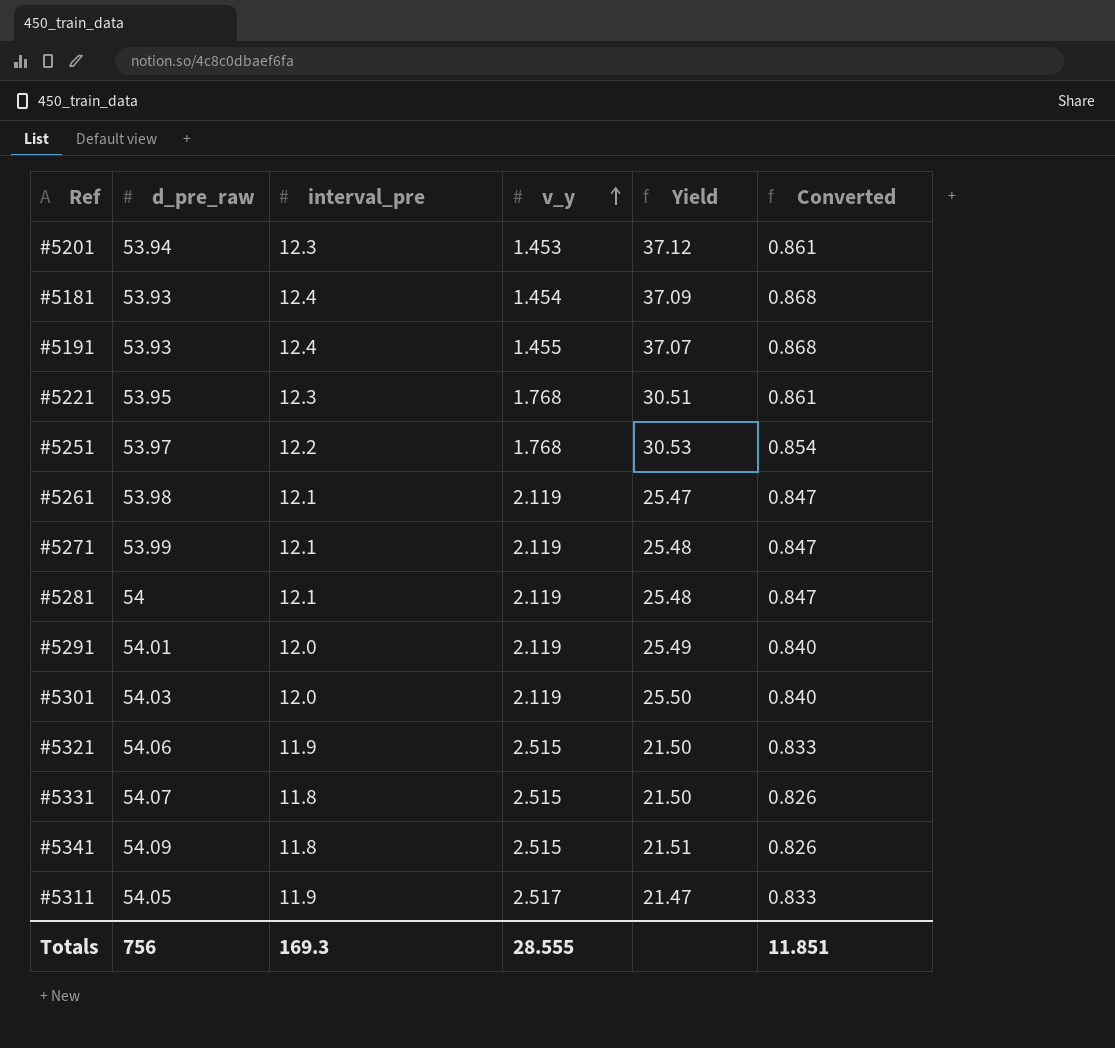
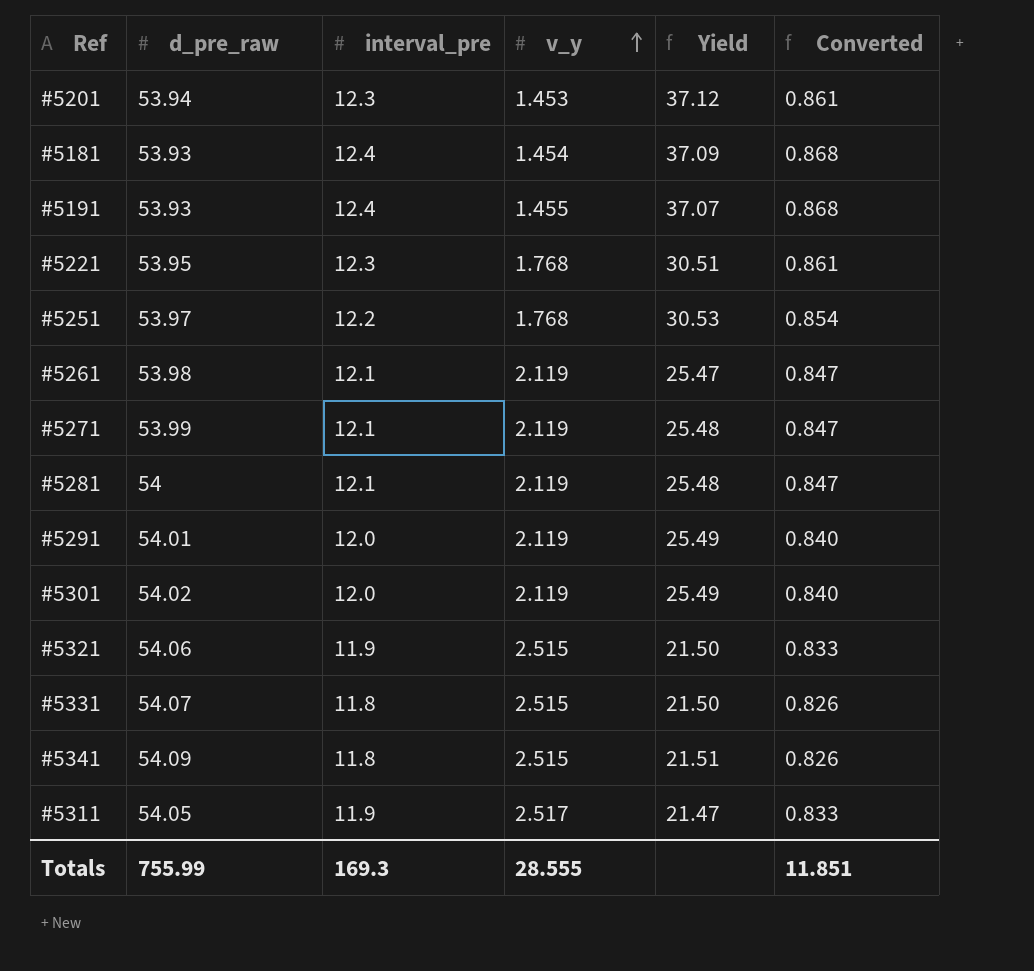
#5301 | d_pre_raw: 54.03 -> 54.02
#5301 | Yield: 25.50 -> 25.49
Totals | d_pre_raw: 756 -> 755.99

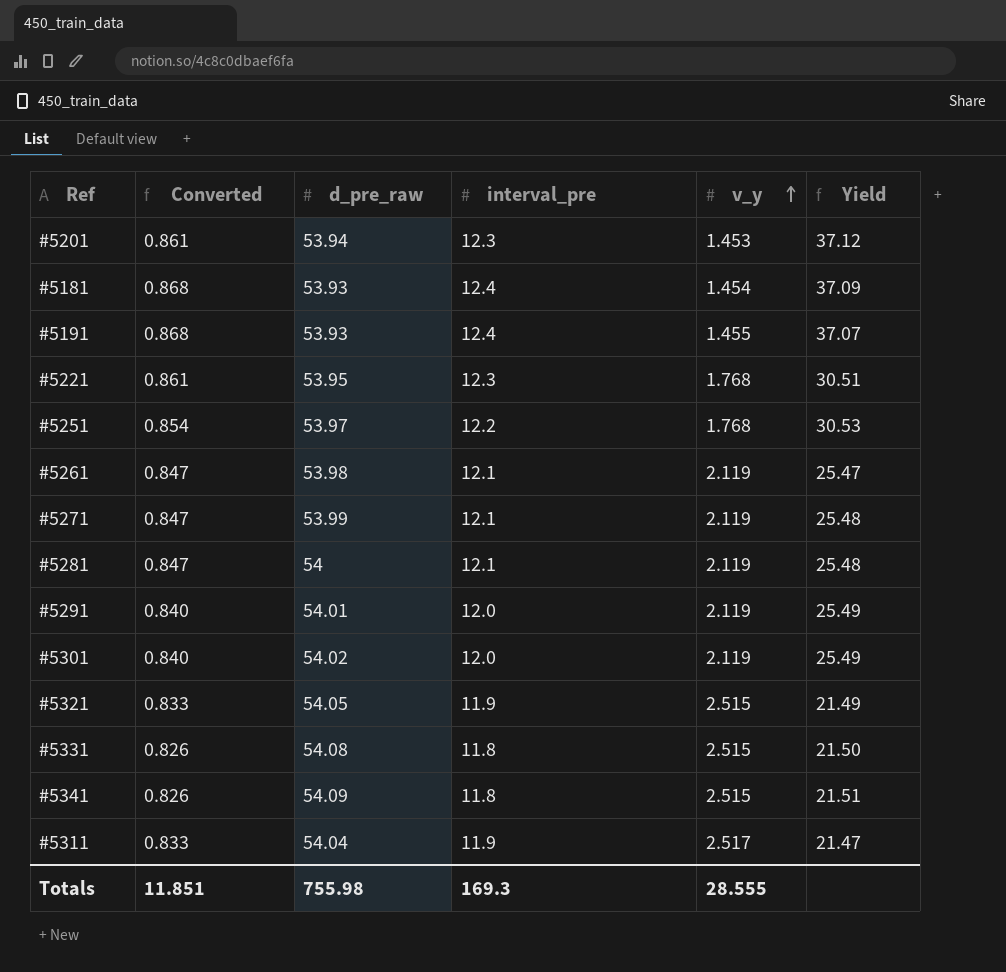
column Converted | position: 6 -> 2
#5321 | d_pre_raw: 54.06 -> 54.05
#5321 | Yield: 21.50 -> 21.49
#5331 | d_pre_raw: 54.07 -> 54.08
#5311 | d_pre_raw: 54.05 -> 54.04
Totals | d_pre_raw: 755.99 -> 755.98

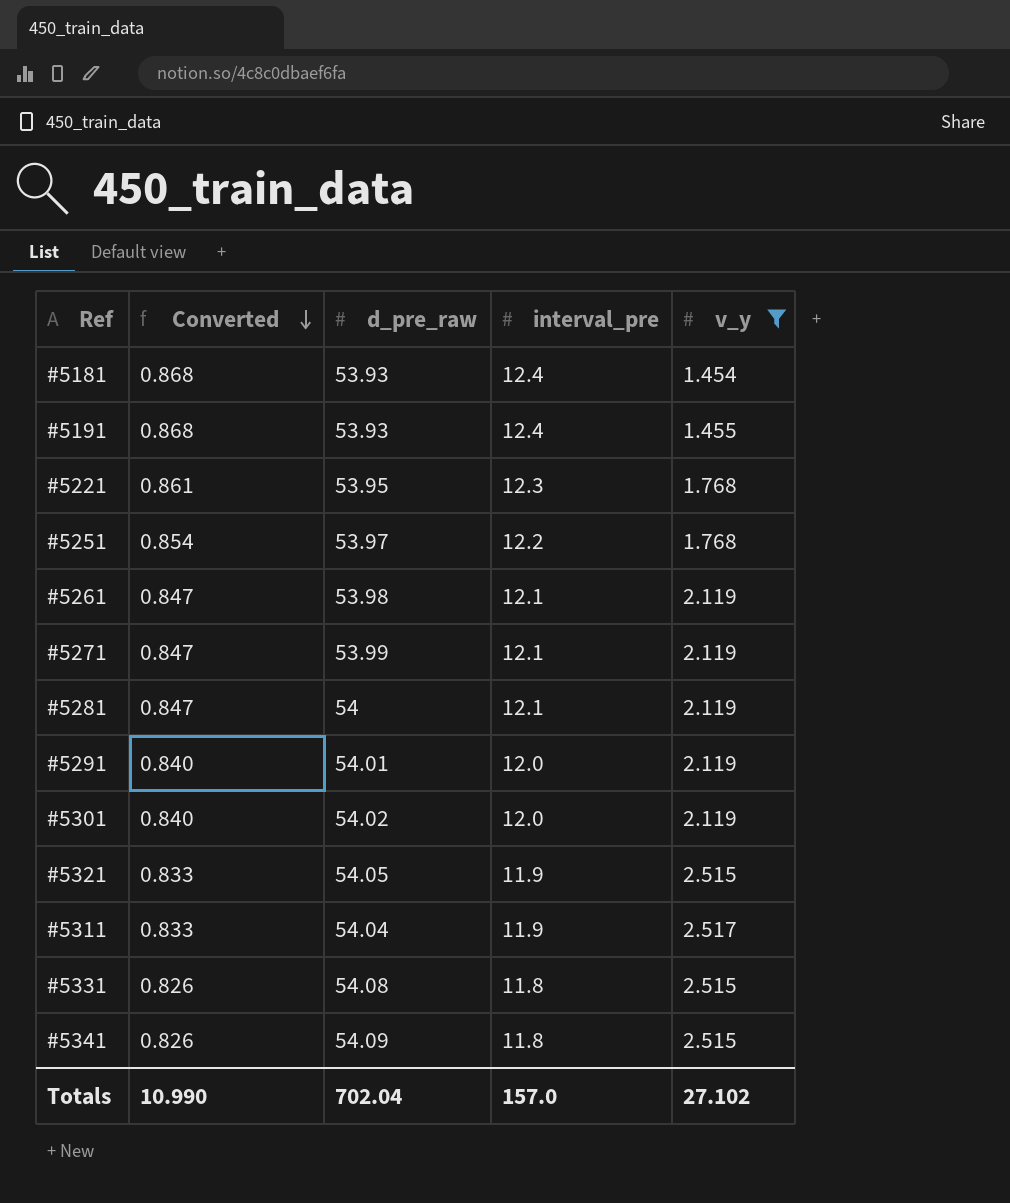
filter: none -> v_y != 1.453
row order: v_y ascending -> Converted descending
column Yield | formula: [d_pre_raw] / [v_y] -> none
Totals | Converted: 11.851 -> 10.990
Totals | d_pre_raw: 755.98 -> 702.04
Totals | interval_pre: 169.3 -> 157.0
Totals | v_y: 28.555 -> 27.102

